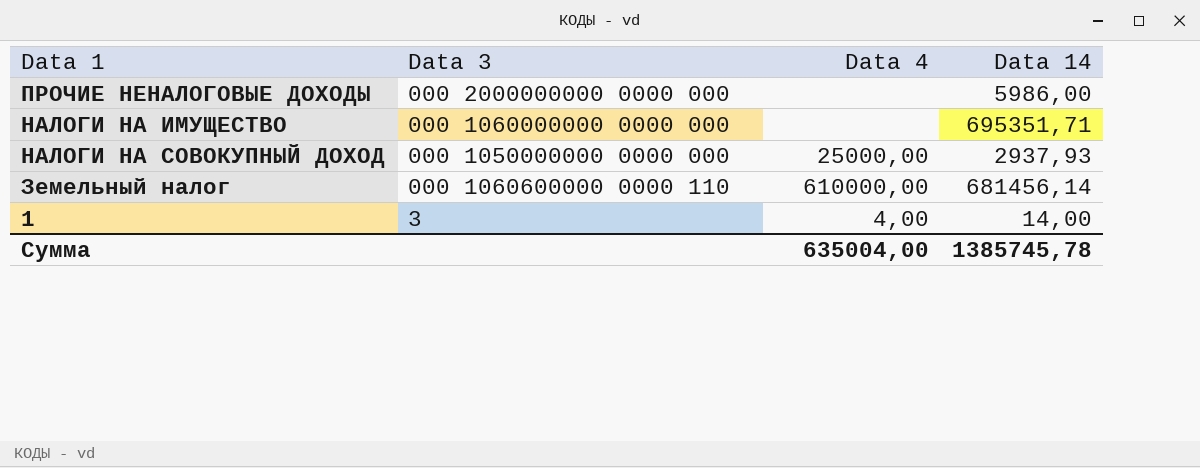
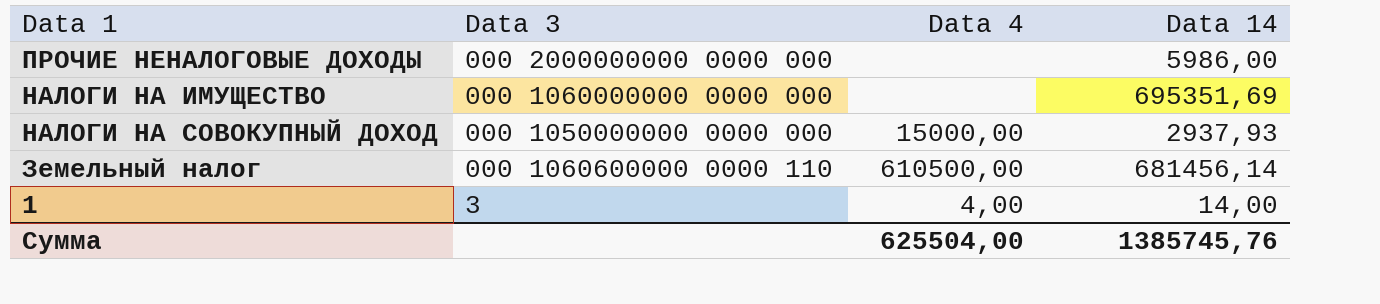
НАЛОГИ НА ИМУЩЕСТВО | Data 14: 695351,71 -> 695351,69
НАЛОГИ НА СОВОКУПНЫЙ ДОХОД | Data 4: 25000,00 -> 15000,00
Земельный налог | Data 4: 610000,00 -> 610500,00
Сумма | Data 4: 635004,00 -> 625504,00
Сумма | Data 14: 1385745,78 -> 1385745,76

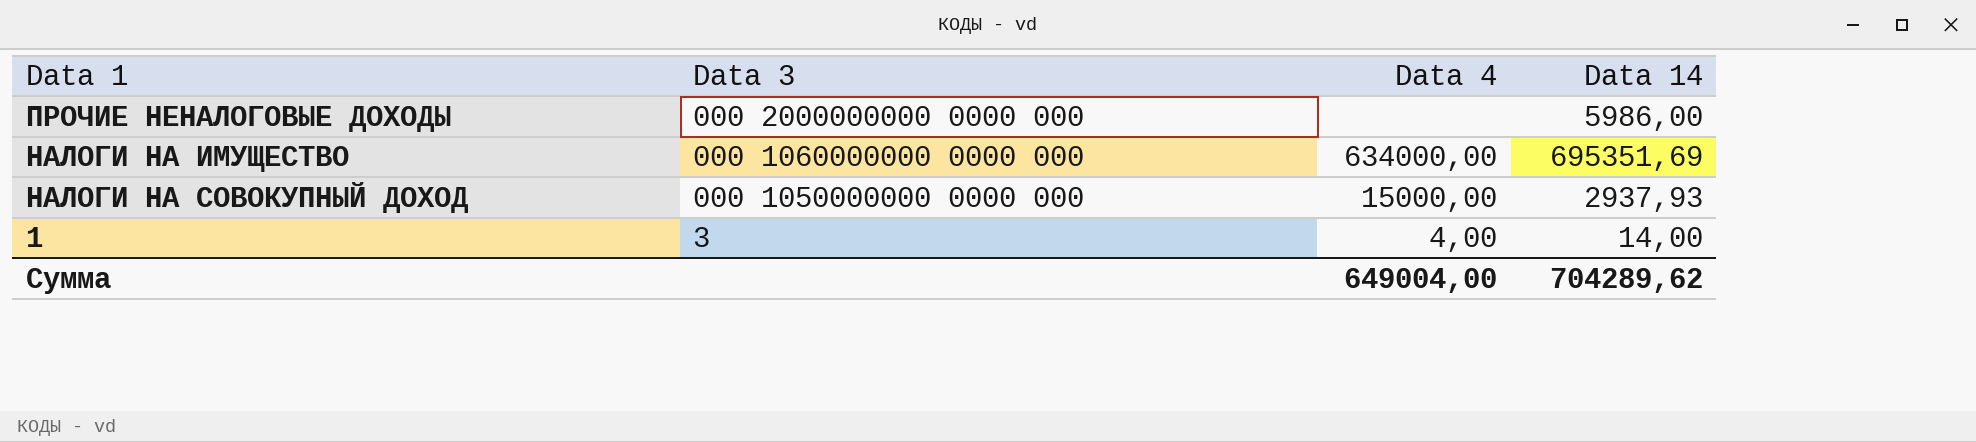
row Земельный налог: 000 1060600000 0000 110 | 610500,00 | 681456,14 -> none
НАЛОГИ НА ИМУЩЕСТВО | Data 4: none -> 634000,00
Сумма | Data 4: 625504,00 -> 649004,00
Сумма | Data 14: 1385745,76 -> 704289,62

